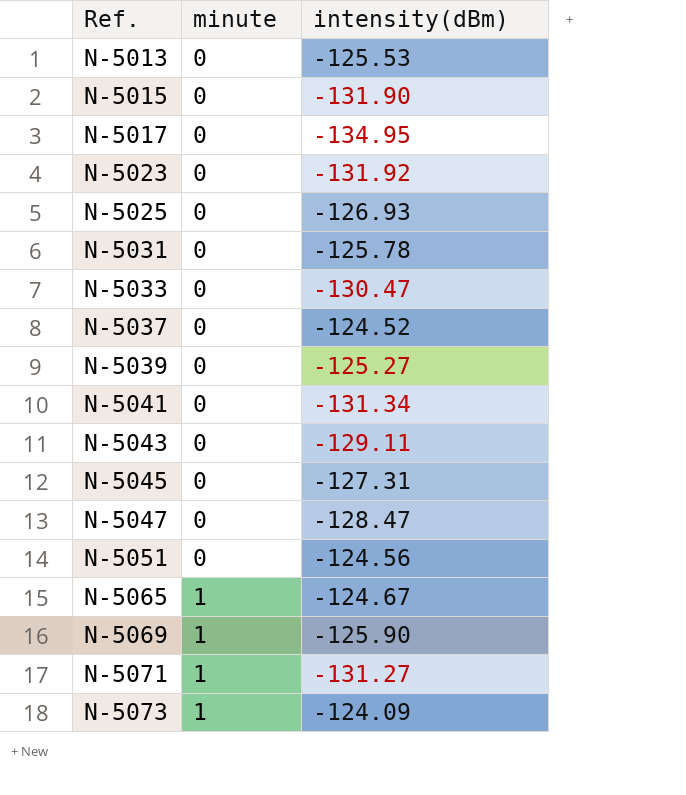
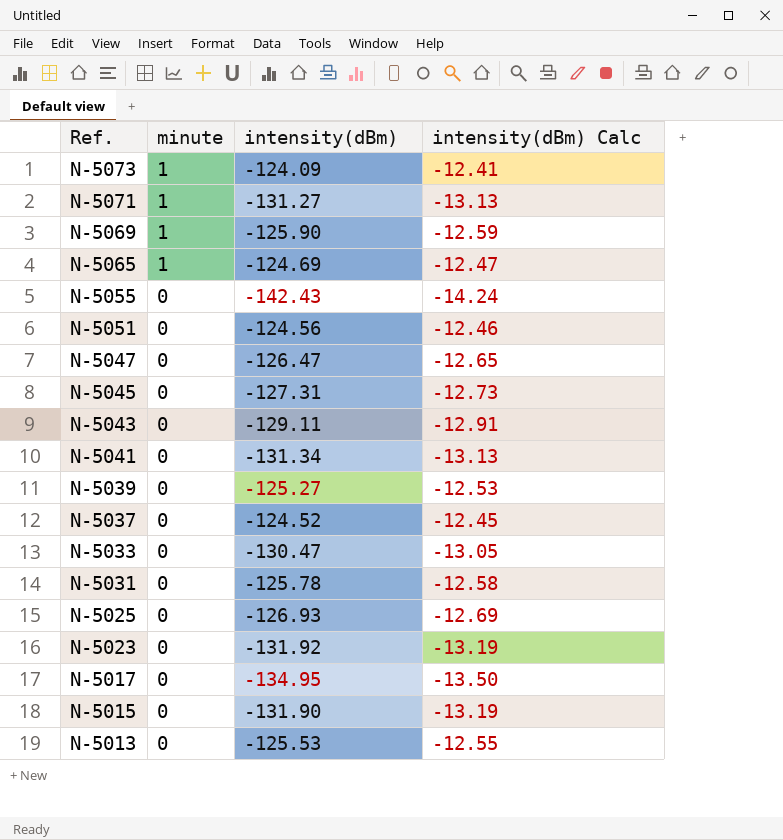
row order: Ref. ascending -> Ref. descending
column intensity(dBm) Calc | formula: none -> [intensity(dBm)] * 0.1
N-5065 | intensity(dBm): -124.67 -> -124.69
row N-5055: none -> 0 | -142.43 | -14.24
N-5047 | intensity(dBm): -128.47 -> -126.47

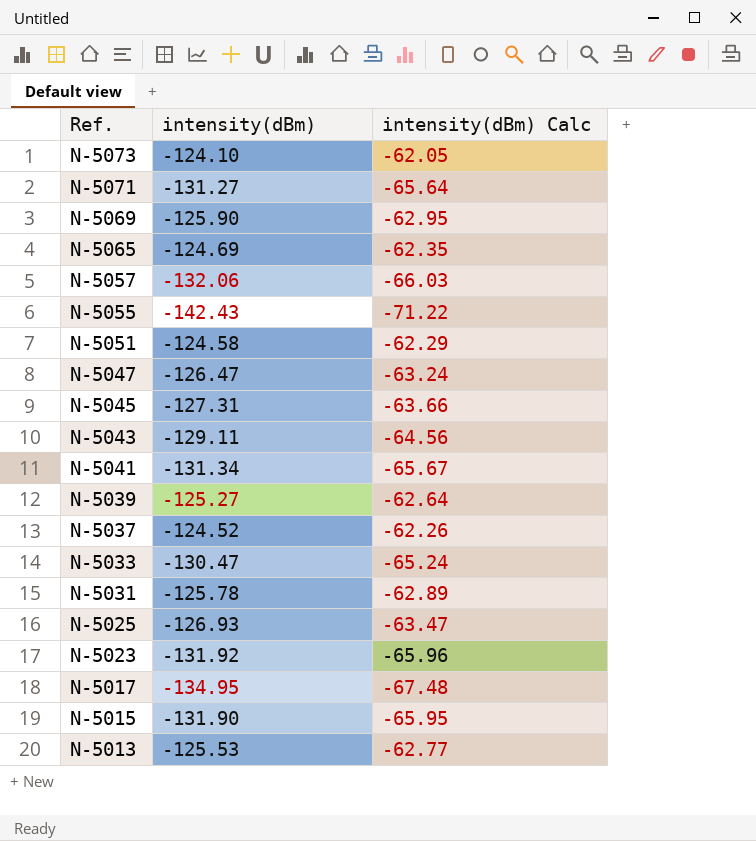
column minute | position: 2 -> none
column intensity(dBm) Calc | formula: [intensity(dBm)] * 0.1 -> [intensity(dBm)] * 0.5
N-5073 | intensity(dBm): -124.09 -> -124.10
row N-5057: none -> -132.06 | -66.03
N-5051 | intensity(dBm): -124.56 -> -124.58

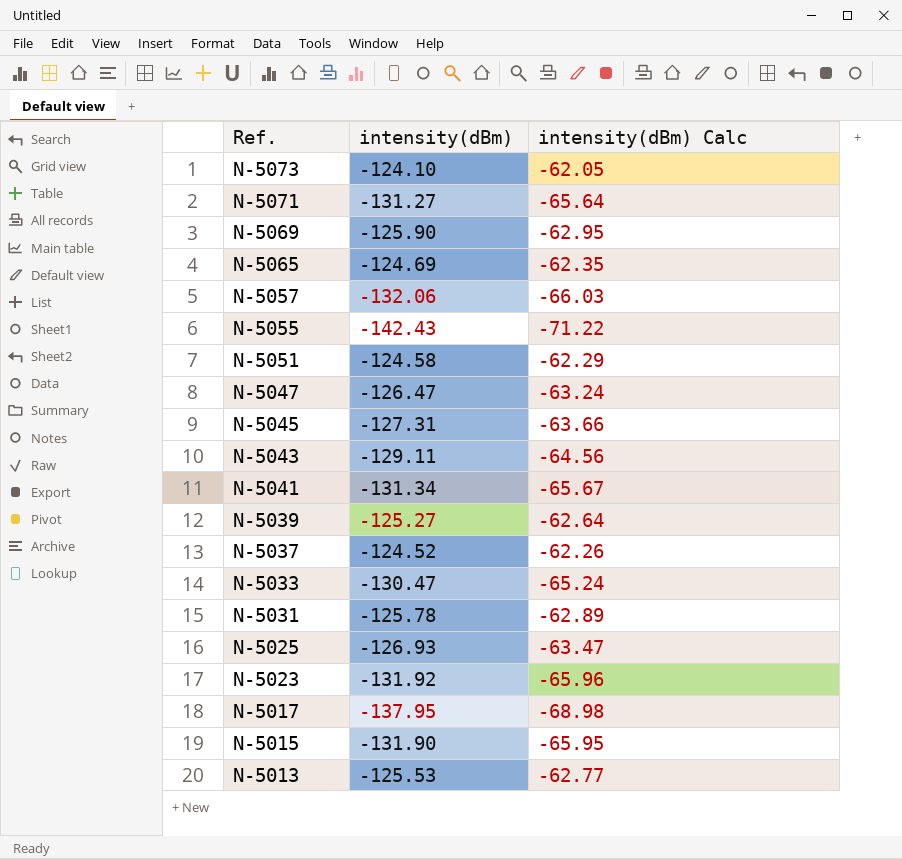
N-5017 | intensity(dBm): -134.95 -> -137.95
N-5017 | intensity(dBm) Calc: -67.48 -> -68.98

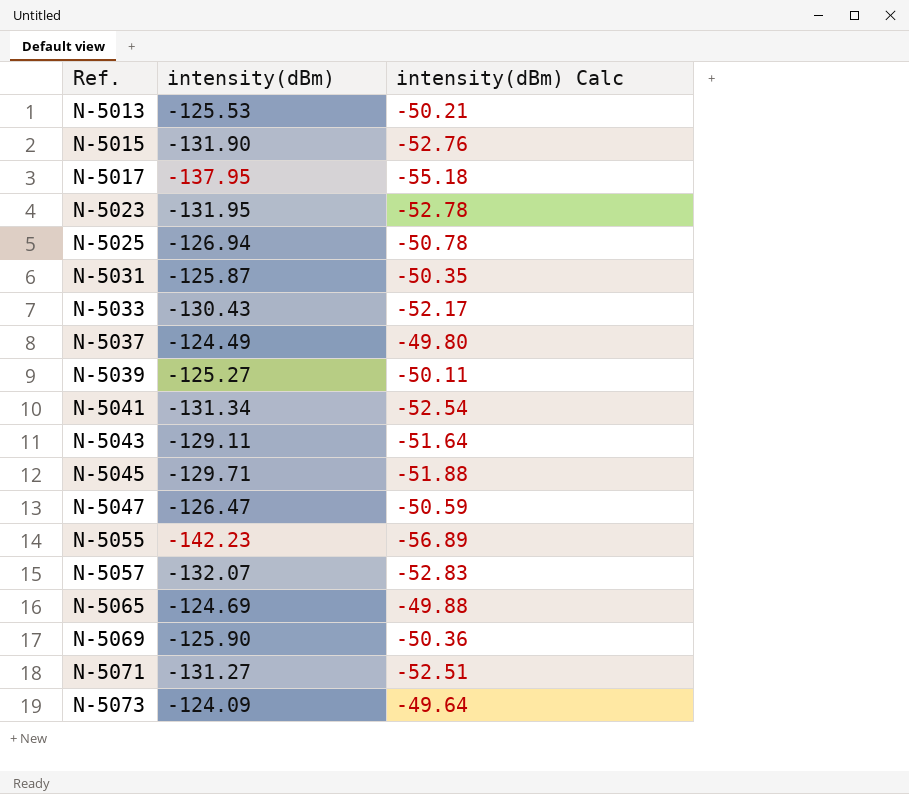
row order: Ref. descending -> Ref. ascending
column intensity(dBm) Calc | formula: [intensity(dBm)] * 0.5 -> [intensity(dBm)] * 0.4
row N-5051: -124.58 | -62.29 -> none
N-5023 | intensity(dBm): -131.92 -> -131.95
N-5025 | intensity(dBm): -126.93 -> -126.94
N-5031 | intensity(dBm): -125.78 -> -125.87
N-5033 | intensity(dBm): -130.47 -> -130.43
N-5037 | intensity(dBm): -124.52 -> -124.49
N-5045 | intensity(dBm): -127.31 -> -129.71
N-5055 | intensity(dBm): -142.43 -> -142.23
N-5057 | intensity(dBm): -132.06 -> -132.07
N-5073 | intensity(dBm): -124.10 -> -124.09

